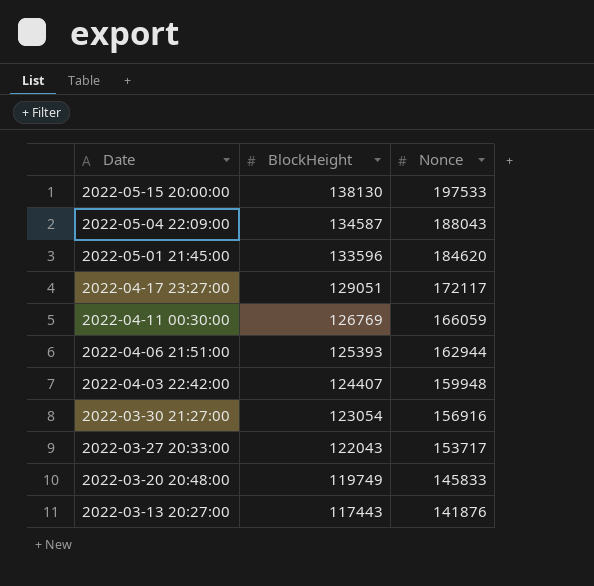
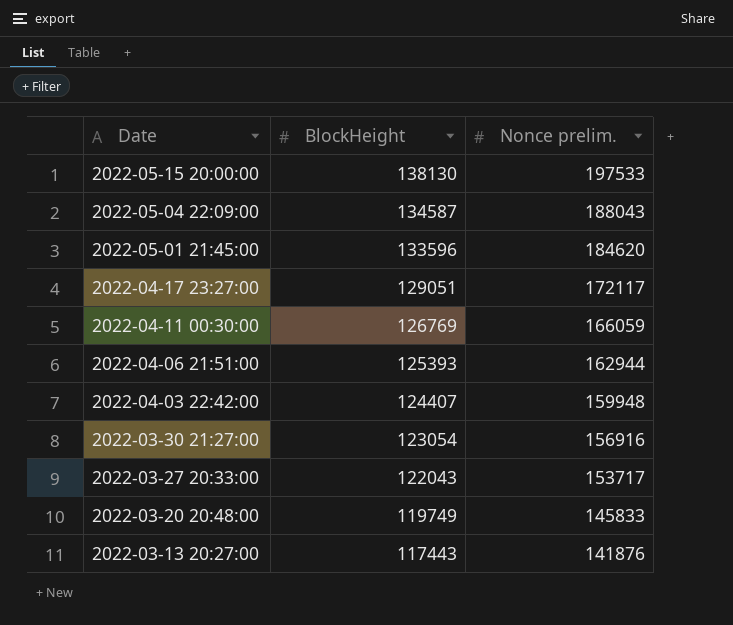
column name: Nonce -> Nonce prelim.

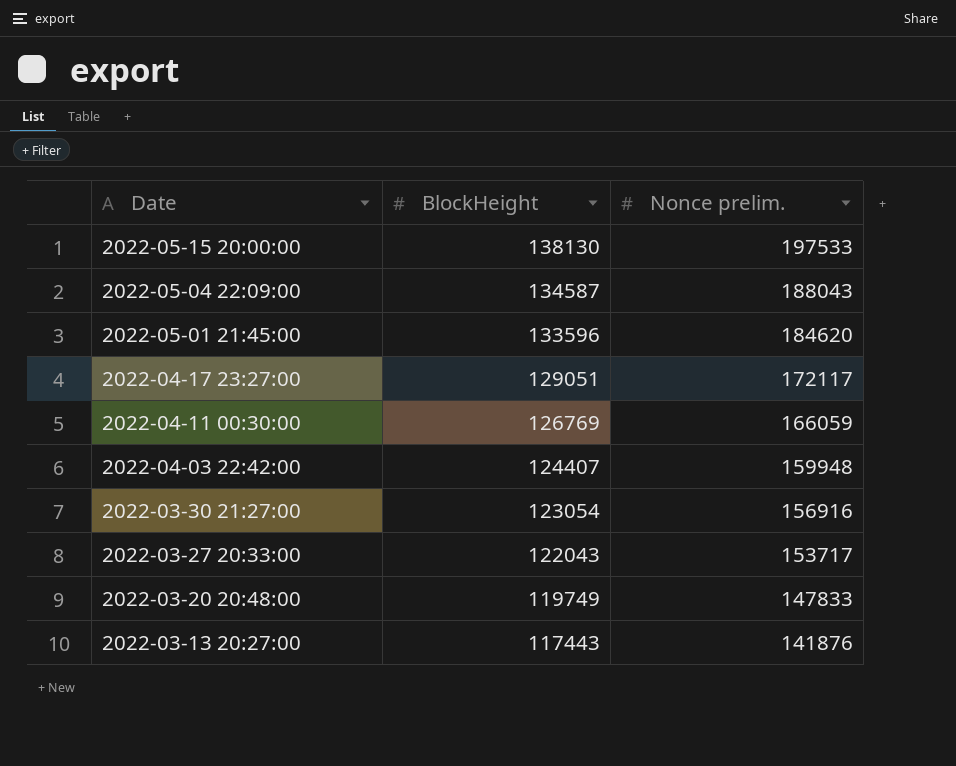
row 2022-04-06 21:51:00: 125393 | 162944 -> none
2022-03-20 20:48:00 | Nonce prelim.: 145833 -> 147833

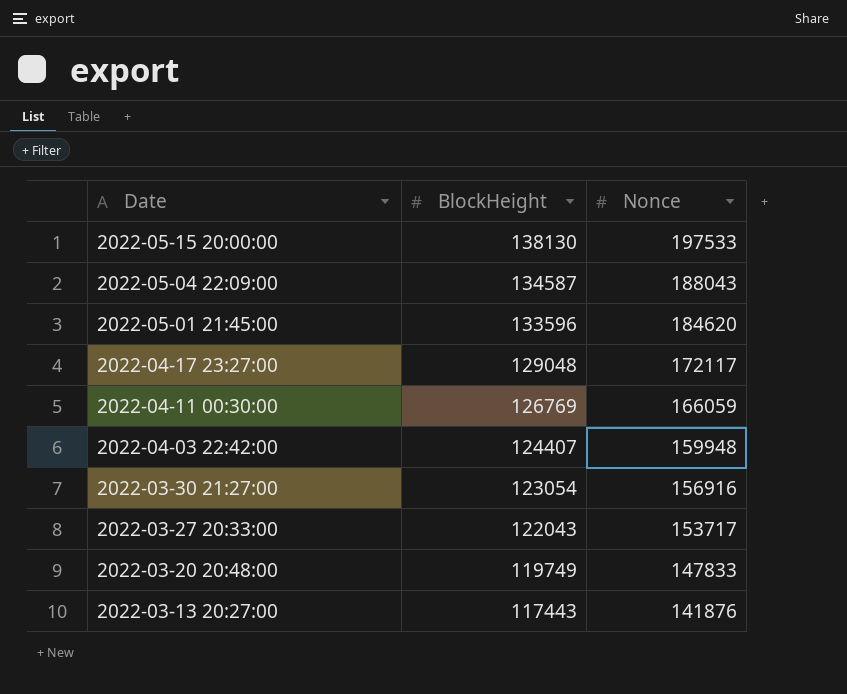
column name: Nonce prelim. -> Nonce
2022-04-17 23:27:00 | BlockHeight: 129051 -> 129048

